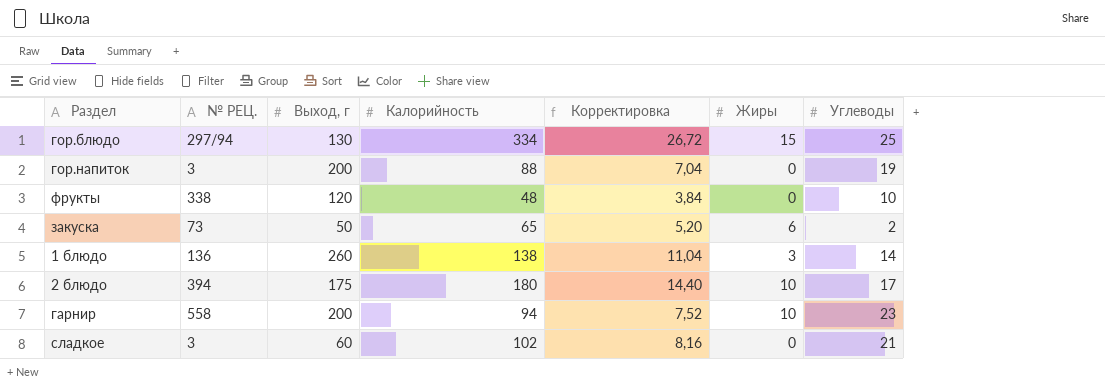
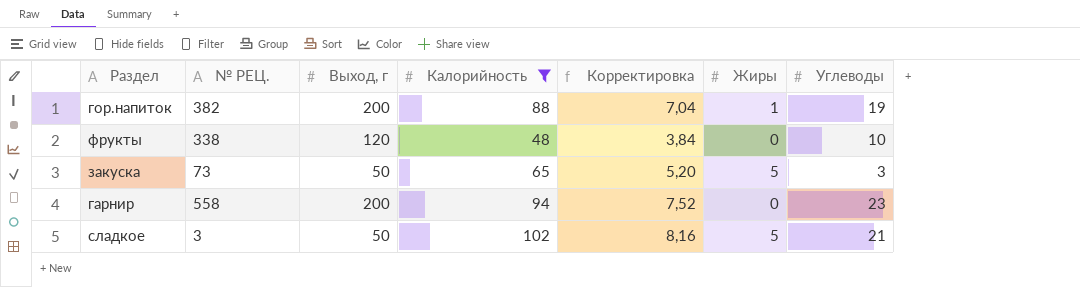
filter: none -> Калорийность <= 102
гор.напиток | № РЕЦ.: 3 -> 382
гор.напиток | Жиры: 0 -> 1
закуска | Жиры: 6 -> 5
закуска | Углеводы: 2 -> 3
гарнир | Жиры: 10 -> 0
сладкое | Выход, г: 60 -> 50
сладкое | Жиры: 0 -> 5

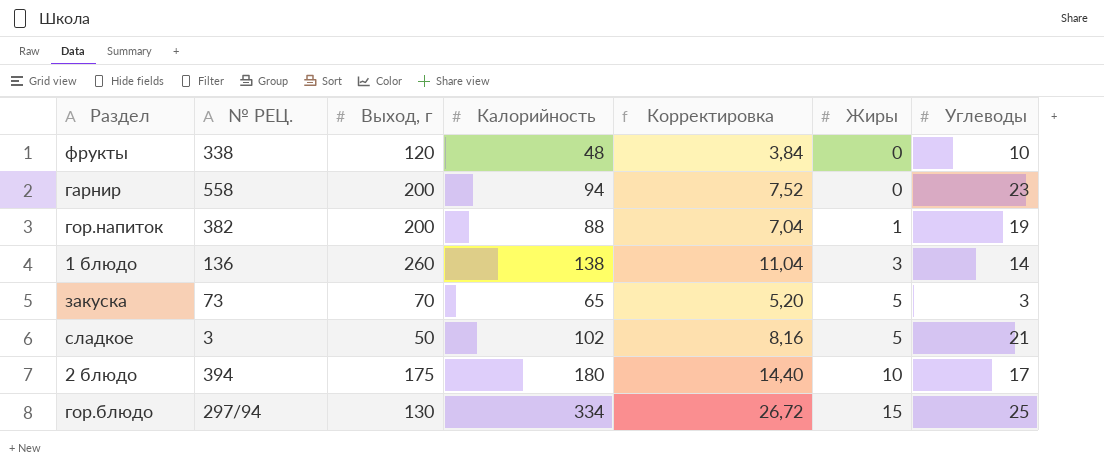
filter: Калорийность <= 102 -> none
row order: none -> Жиры ascending
закуска | Выход, г: 50 -> 70

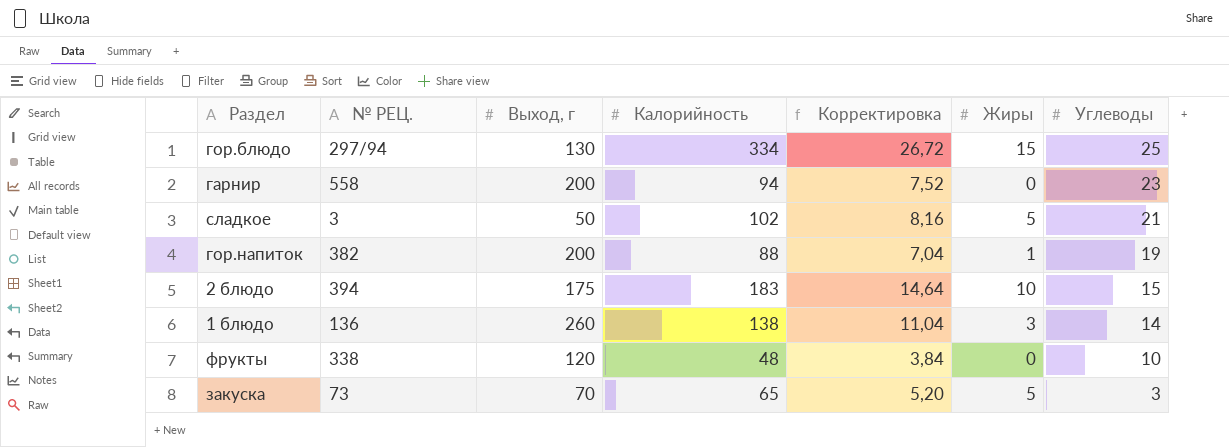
row order: Жиры ascending -> Углеводы descending
2 блюдо | Калорийность: 180 -> 183
2 блюдо | Корректировка: 14,40 -> 14,64
2 блюдо | Углеводы: 17 -> 15

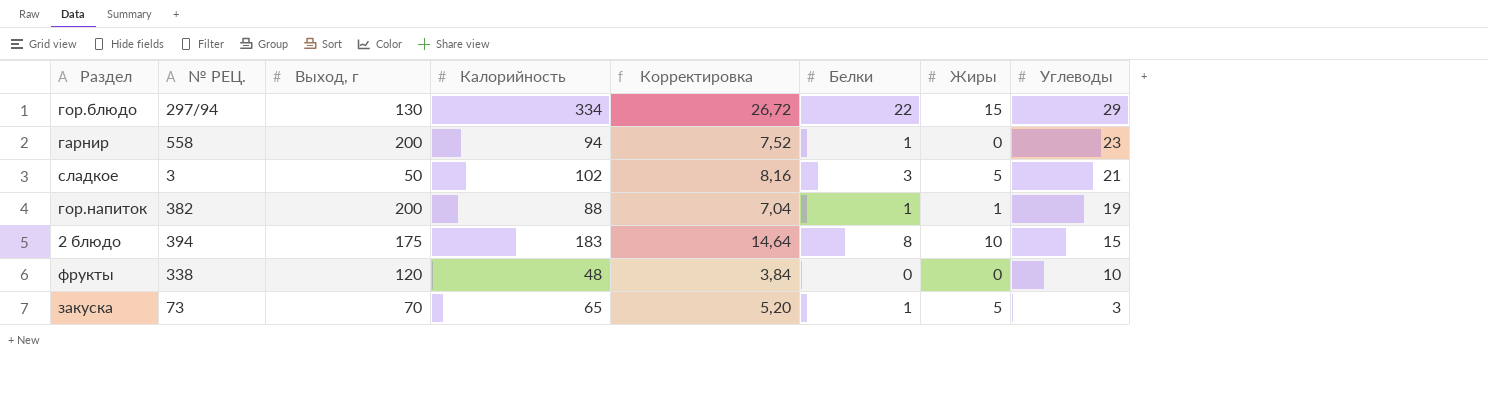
column Белки | position: none -> 6
row 1 блюдо: 136 | 260 | 138 | 11,04 | 3 | 14 -> none
гор.блюдо | Углеводы: 25 -> 29

